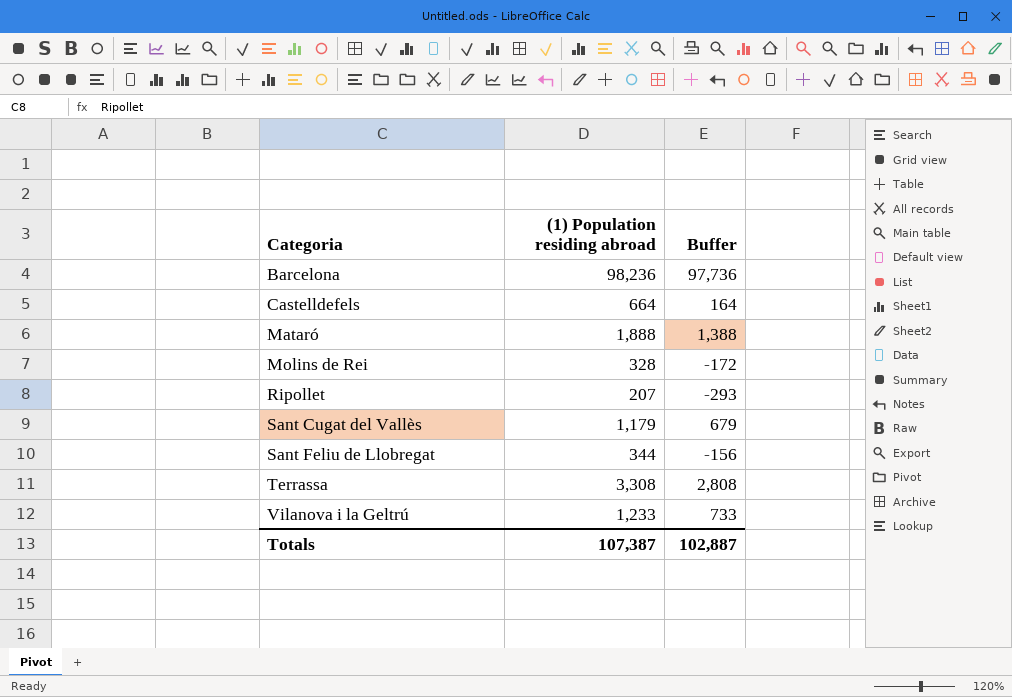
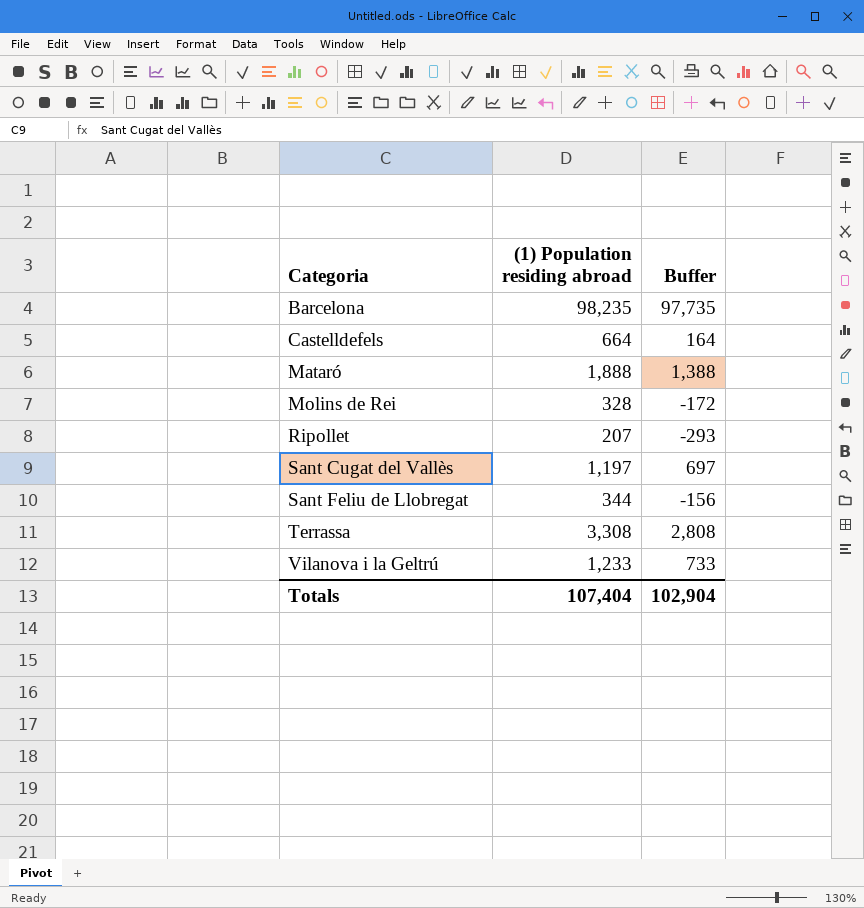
Barcelona | (1) Population residing abroad: 98,236 -> 98,235
Barcelona | Buffer: 97,736 -> 97,735
Sant Cugat del Vallès | (1) Population residing abroad: 1,179 -> 1,197
Sant Cugat del Vallès | Buffer: 679 -> 697
Totals | (1) Population residing abroad: 107,387 -> 107,404
Totals | Buffer: 102,887 -> 102,904

